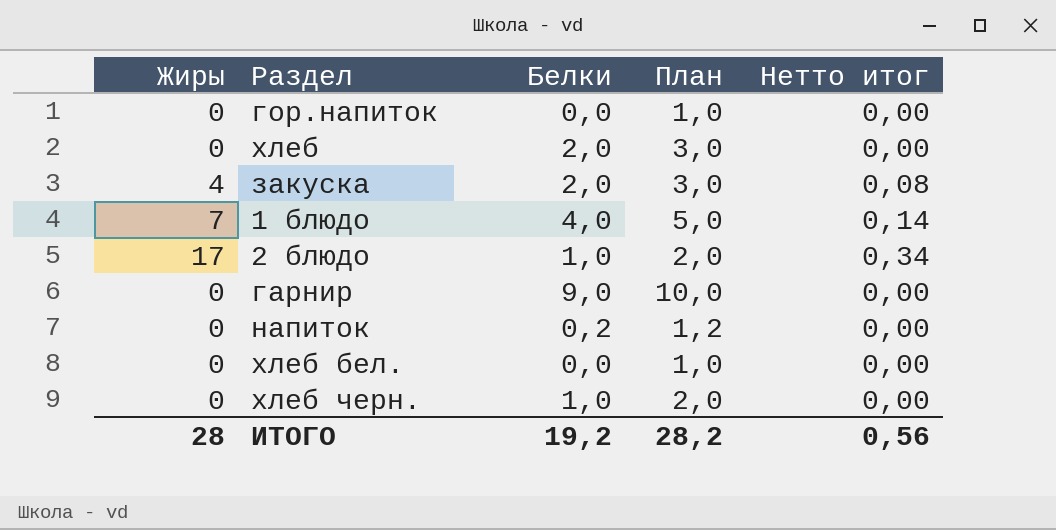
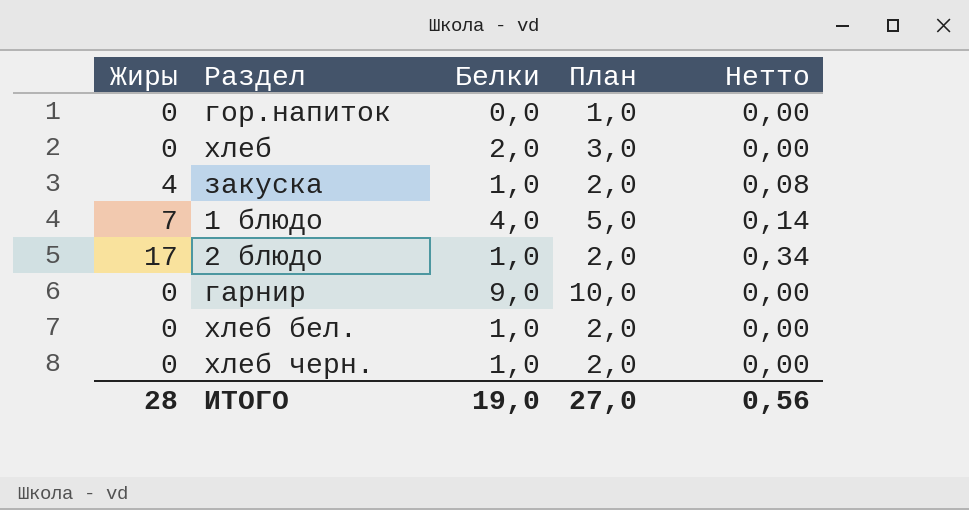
column name: Нетто итог -> Нетто
row напиток: 0 | 0,2 | 1,2 | 0,00 -> none
закуска | Белки: 2,0 -> 1,0
закуска | План: 3,0 -> 2,0
хлеб бел. | Белки: 0,0 -> 1,0
хлеб бел. | План: 1,0 -> 2,0
ИТОГО | Белки: 19,2 -> 19,0
ИТОГО | План: 28,2 -> 27,0

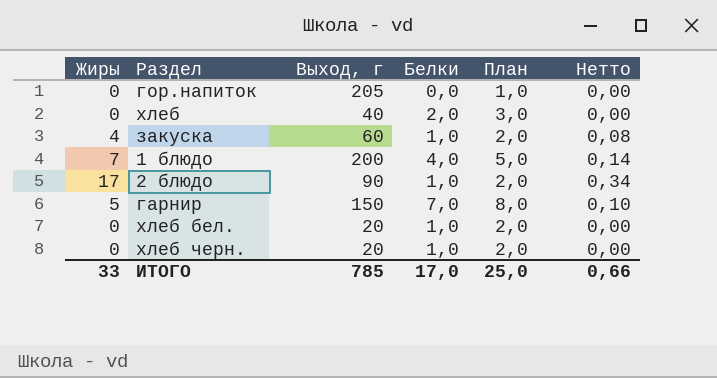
column Выход, г | position: none -> 3
гарнир | Жиры: 0 -> 5
гарнир | Белки: 9,0 -> 7,0
гарнир | План: 10,0 -> 8,0
гарнир | Нетто: 0,00 -> 0,10
ИТОГО | Жиры: 28 -> 33
ИТОГО | Белки: 19,0 -> 17,0
ИТОГО | План: 27,0 -> 25,0
ИТОГО | Нетто: 0,56 -> 0,66

